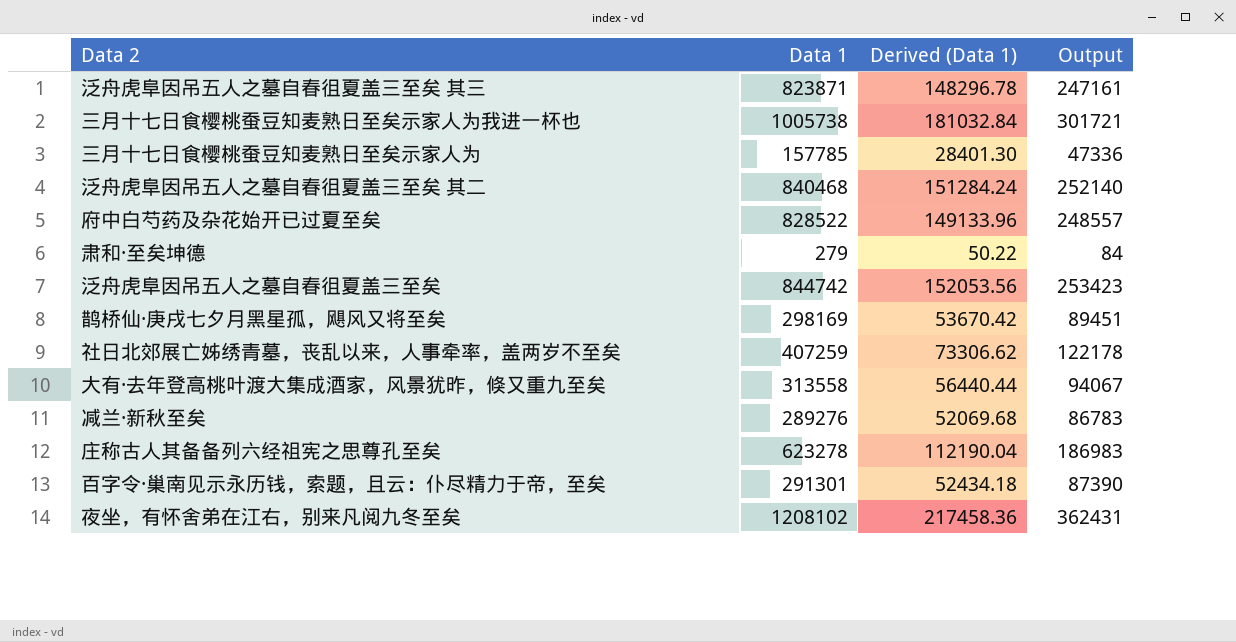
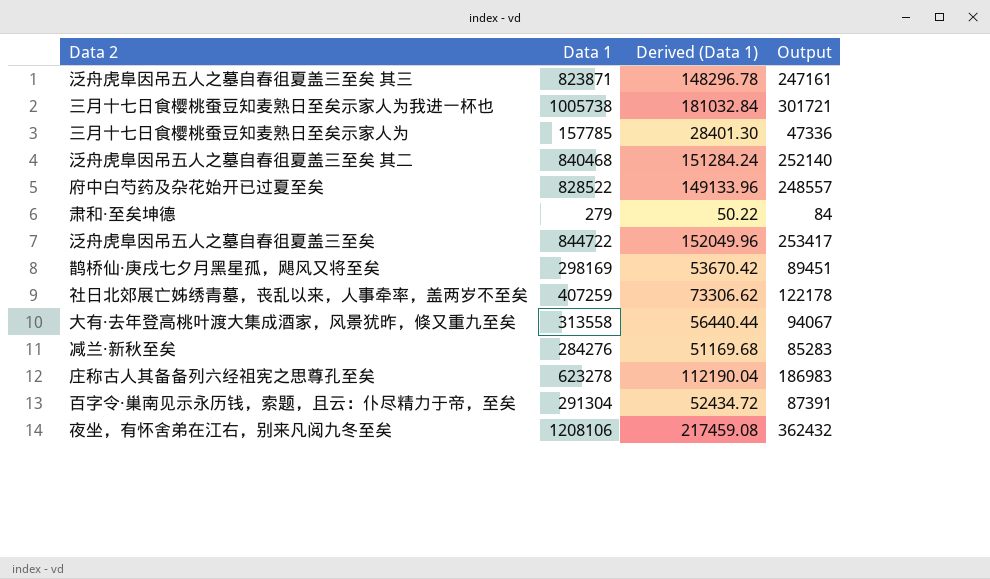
泛舟虎阜因吊五人之墓自春徂夏盖三至矣 | Data 1: 844742 -> 844722
泛舟虎阜因吊五人之墓自春徂夏盖三至矣 | Derived (Data 1): 152053.56 -> 152049.96
泛舟虎阜因吊五人之墓自春徂夏盖三至矣 | Output: 253423 -> 253417
减兰·新秋至矣 | Data 1: 289276 -> 284276
减兰·新秋至矣 | Derived (Data 1): 52069.68 -> 51169.68
减兰·新秋至矣 | Output: 86783 -> 85283
百字令·巢南见示永历钱，索题，且云：仆尽精力于帝，至矣 | Data 1: 291301 -> 291304
百字令·巢南见示永历钱，索题，且云：仆尽精力于帝，至矣 | Derived (Data 1): 52434.18 -> 52434.72
百字令·巢南见示永历钱，索题，且云：仆尽精力于帝，至矣 | Output: 87390 -> 87391
夜坐，有怀舍弟在江右，别来凡阅九冬至矣 | Data 1: 1208102 -> 1208106
夜坐，有怀舍弟在江右，别来凡阅九冬至矣 | Derived (Data 1): 217458.36 -> 217459.08
夜坐，有怀舍弟在江右，别来凡阅九冬至矣 | Output: 362431 -> 362432

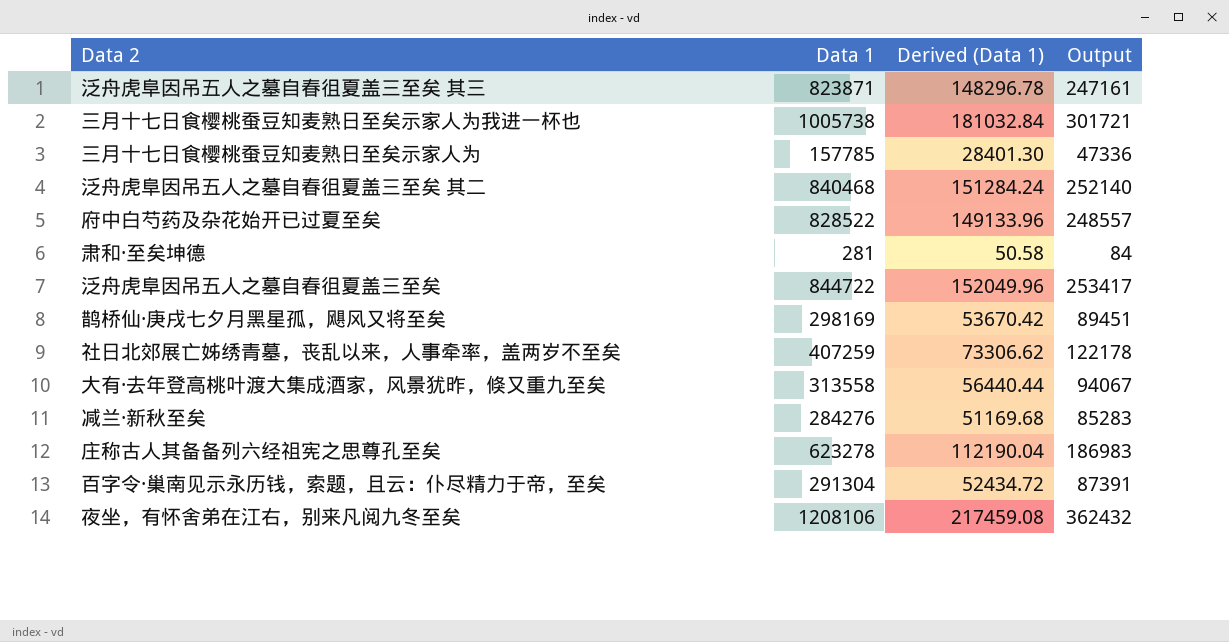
肃和·至矣坤德 | Data 1: 279 -> 281
肃和·至矣坤德 | Derived (Data 1): 50.22 -> 50.58

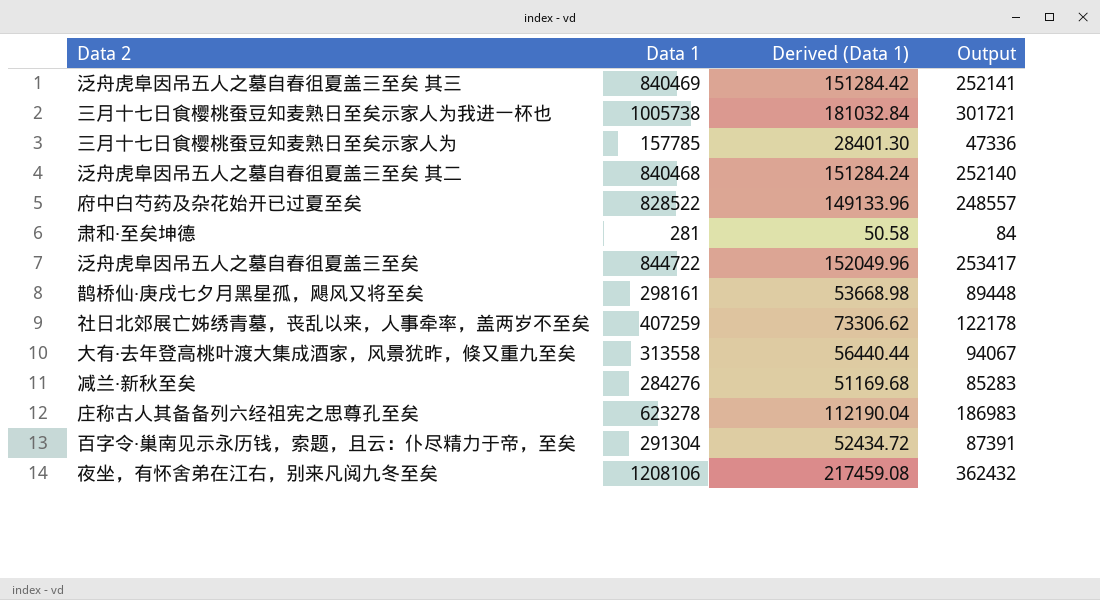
泛舟虎阜因吊五人之墓自春徂夏盖三至矣 其三 | Data 1: 823871 -> 840469
泛舟虎阜因吊五人之墓自春徂夏盖三至矣 其三 | Derived (Data 1): 148296.78 -> 151284.42
泛舟虎阜因吊五人之墓自春徂夏盖三至矣 其三 | Output: 247161 -> 252141
鹊桥仙·庚戌七夕月黑星孤，飓风又将至矣 | Data 1: 298169 -> 298161
鹊桥仙·庚戌七夕月黑星孤，飓风又将至矣 | Derived (Data 1): 53670.42 -> 53668.98
鹊桥仙·庚戌七夕月黑星孤，飓风又将至矣 | Output: 89451 -> 89448

